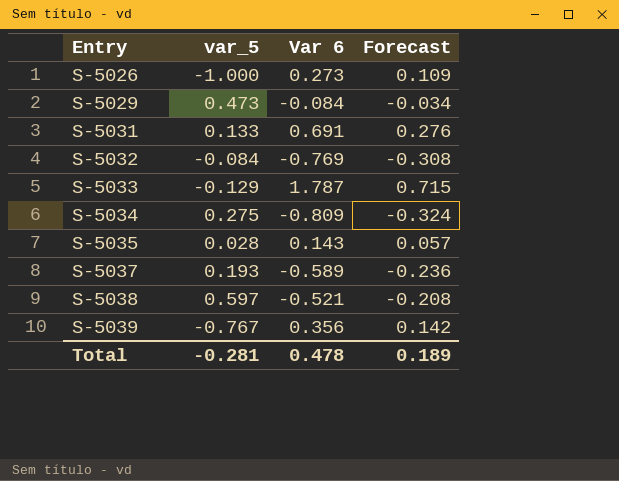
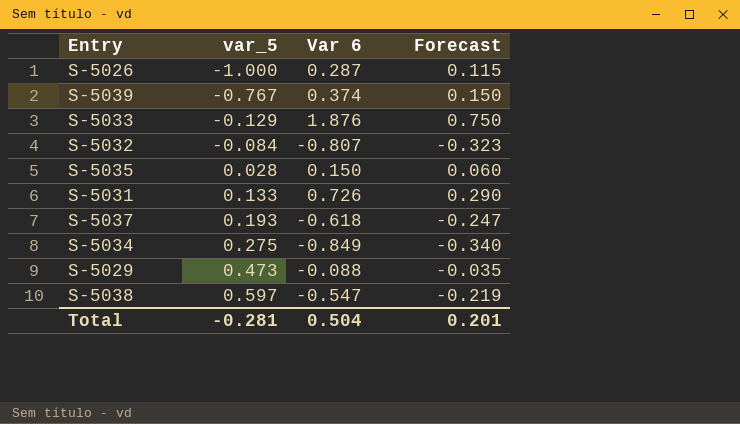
row order: Entry ascending -> var_5 ascending
S-5026 | Var 6: 0.273 -> 0.287
S-5026 | Forecast: 0.109 -> 0.115
S-5039 | Var 6: 0.356 -> 0.374
S-5039 | Forecast: 0.142 -> 0.150
S-5033 | Var 6: 1.787 -> 1.876
S-5033 | Forecast: 0.715 -> 0.750
S-5032 | Var 6: -0.769 -> -0.807
S-5032 | Forecast: -0.308 -> -0.323
S-5035 | Var 6: 0.143 -> 0.150
S-5035 | Forecast: 0.057 -> 0.060
S-5031 | Var 6: 0.691 -> 0.726
S-5031 | Forecast: 0.276 -> 0.290
S-5037 | Var 6: -0.589 -> -0.618
S-5037 | Forecast: -0.236 -> -0.247
S-5034 | Var 6: -0.809 -> -0.849
S-5034 | Forecast: -0.324 -> -0.340
S-5029 | Var 6: -0.084 -> -0.088
S-5029 | Forecast: -0.034 -> -0.035
S-5038 | Var 6: -0.521 -> -0.547
S-5038 | Forecast: -0.208 -> -0.219
Total | Var 6: 0.478 -> 0.504
Total | Forecast: 0.189 -> 0.201

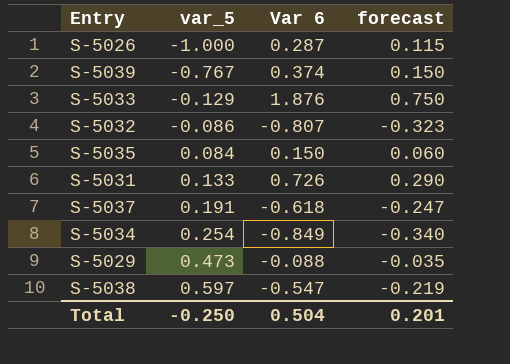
column name: Forecast -> forecast
S-5032 | var_5: -0.084 -> -0.086
S-5035 | var_5: 0.028 -> 0.084
S-5037 | var_5: 0.193 -> 0.191
S-5034 | var_5: 0.275 -> 0.254
Total | var_5: -0.281 -> -0.250

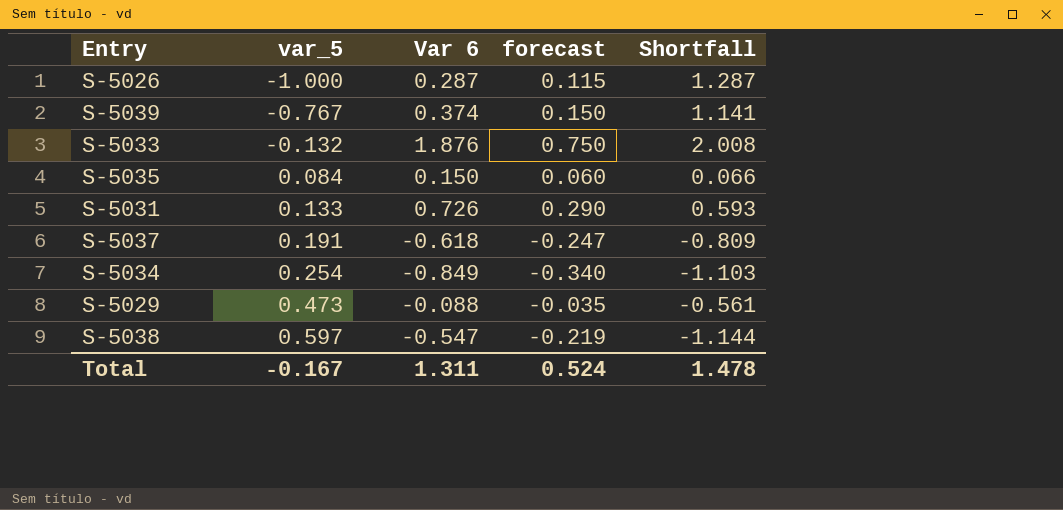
column Shortfall | formula: none -> [Var 6] - [var_5]
row S-5032: -0.086 | -0.807 | -0.323 -> none
S-5033 | var_5: -0.129 -> -0.132
Total | var_5: -0.250 -> -0.167
Total | Var 6: 0.504 -> 1.311
Total | forecast: 0.201 -> 0.524

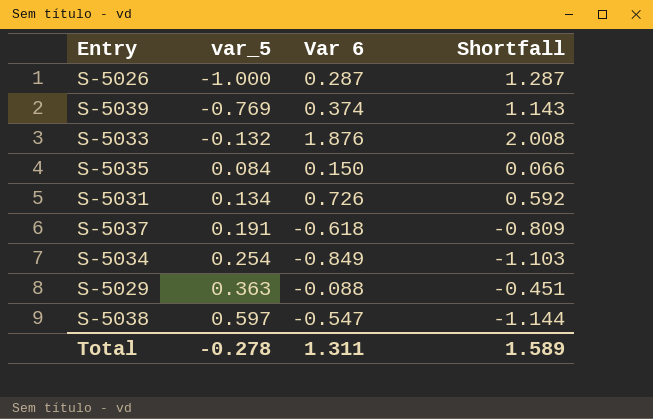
column forecast | formula: [Var 6] * 0.4 -> none
S-5039 | var_5: -0.767 -> -0.769
S-5039 | Shortfall: 1.141 -> 1.143
S-5031 | var_5: 0.133 -> 0.134
S-5031 | Shortfall: 0.593 -> 0.592
S-5029 | var_5: 0.473 -> 0.363
S-5029 | Shortfall: -0.561 -> -0.451
Total | var_5: -0.167 -> -0.278
Total | Shortfall: 1.478 -> 1.589

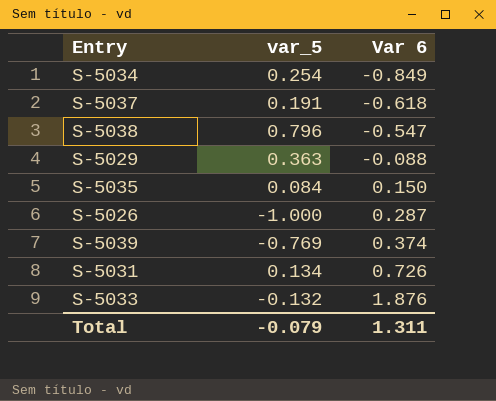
row order: var_5 ascending -> Var 6 ascending
column Shortfall | formula: [Var 6] - [var_5] -> none
S-5038 | var_5: 0.597 -> 0.796
Total | var_5: -0.278 -> -0.079

